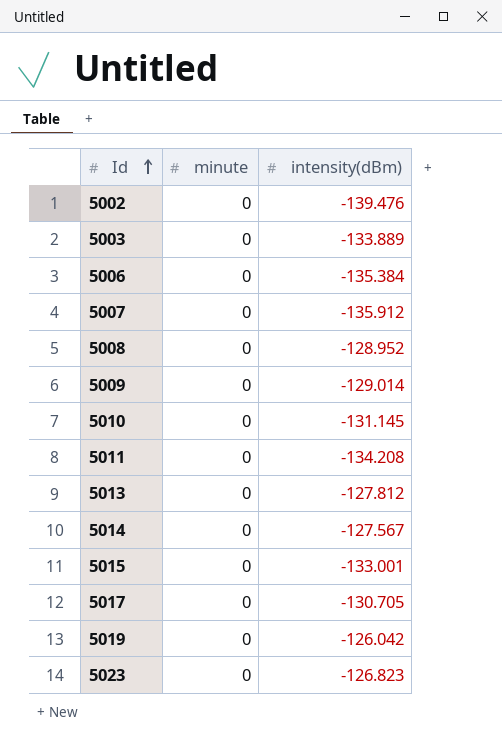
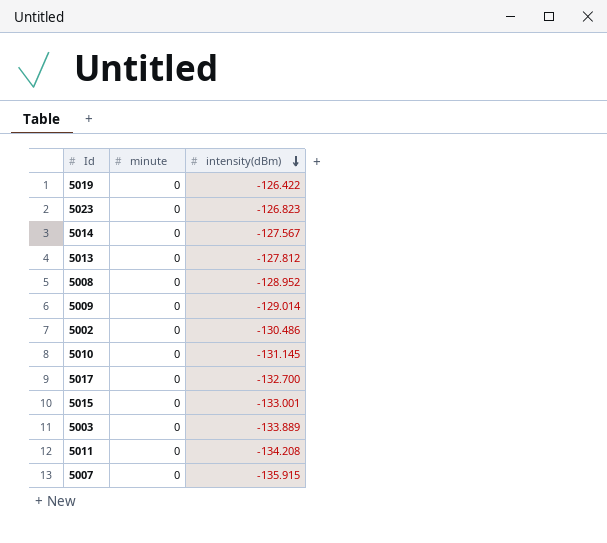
row order: Id ascending -> intensity(dBm) descending
row 5006: 0 | -135.384 -> none
5019 | intensity(dBm): -126.042 -> -126.422
5002 | intensity(dBm): -139.476 -> -130.486
5017 | intensity(dBm): -130.705 -> -132.700
5007 | intensity(dBm): -135.912 -> -135.915

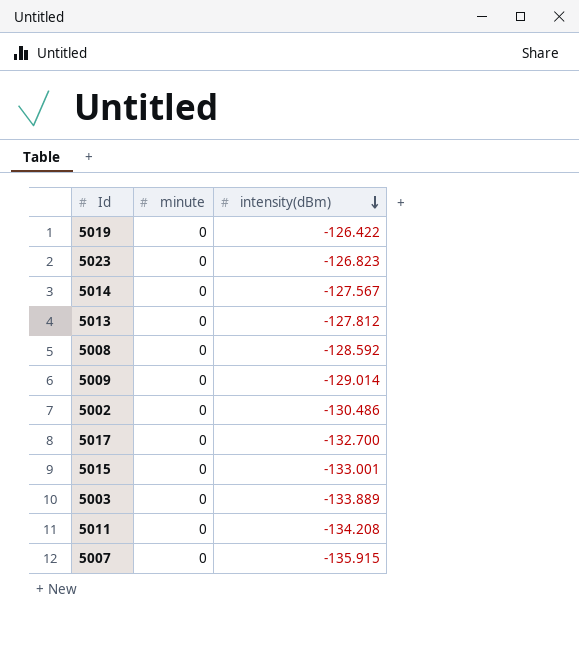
row 5010: 0 | -131.145 -> none
5008 | intensity(dBm): -128.952 -> -128.592

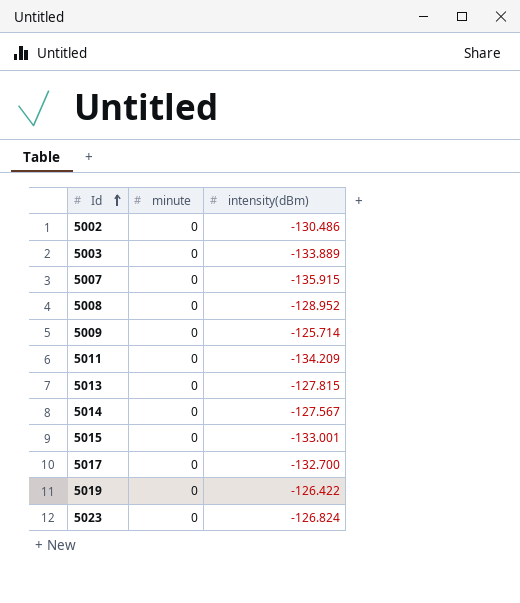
row order: intensity(dBm) descending -> Id ascending
5008 | intensity(dBm): -128.592 -> -128.952
5009 | intensity(dBm): -129.014 -> -125.714
5011 | intensity(dBm): -134.208 -> -134.209
5013 | intensity(dBm): -127.812 -> -127.815
5023 | intensity(dBm): -126.823 -> -126.824

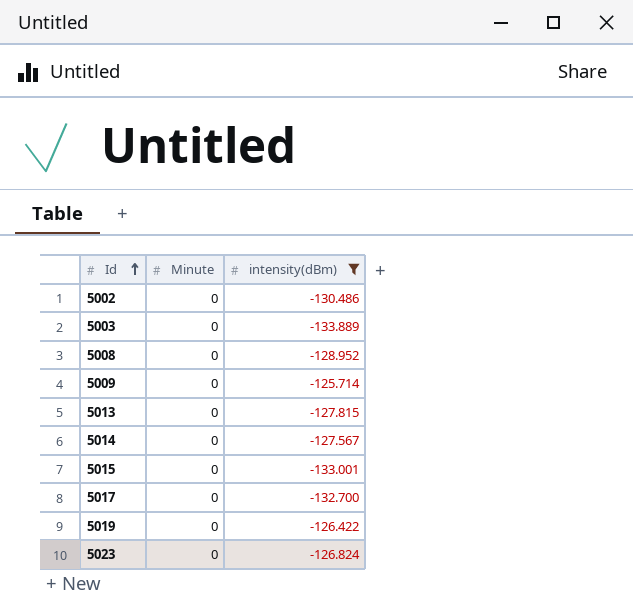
filter: none -> intensity(dBm) >= -133.889
column name: minute -> Minute

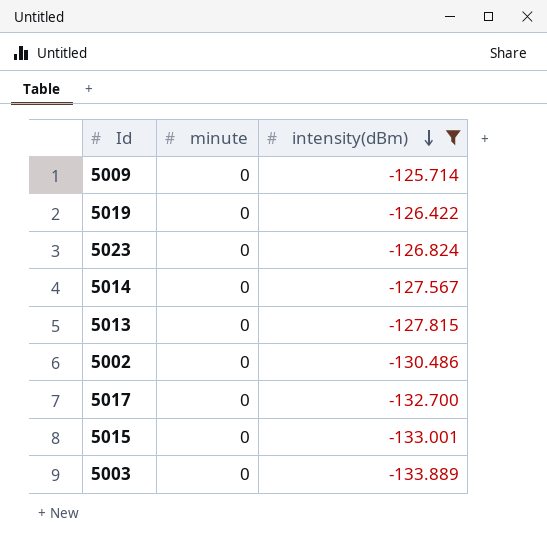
row order: Id ascending -> intensity(dBm) descending
column name: Minute -> minute
row 5008: 0 | -128.952 -> none

